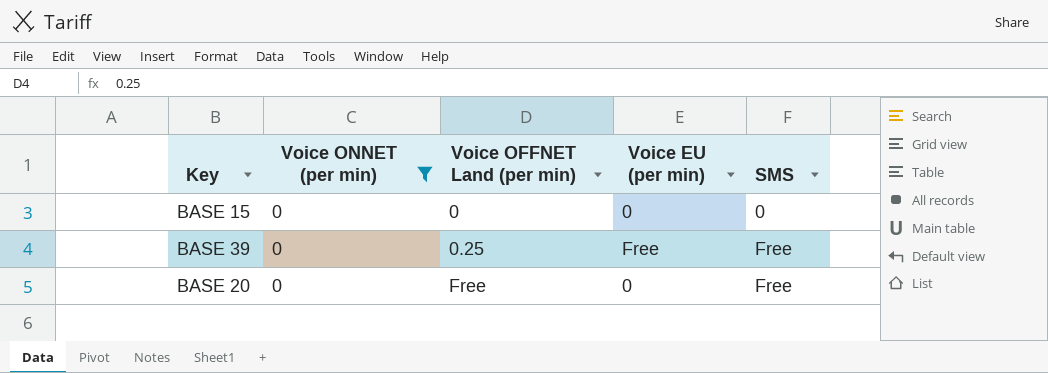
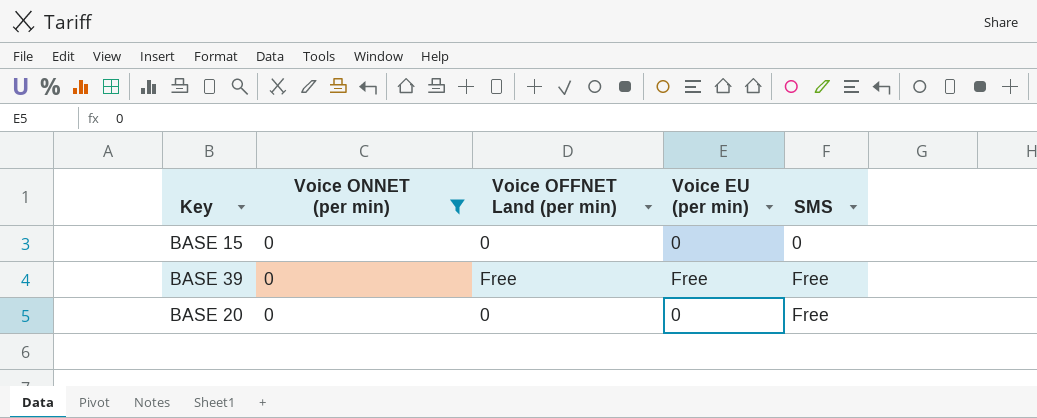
BASE 39 | Voice OFFNET Land (per min): 0.25 -> Free
BASE 20 | Voice OFFNET Land (per min): Free -> 0

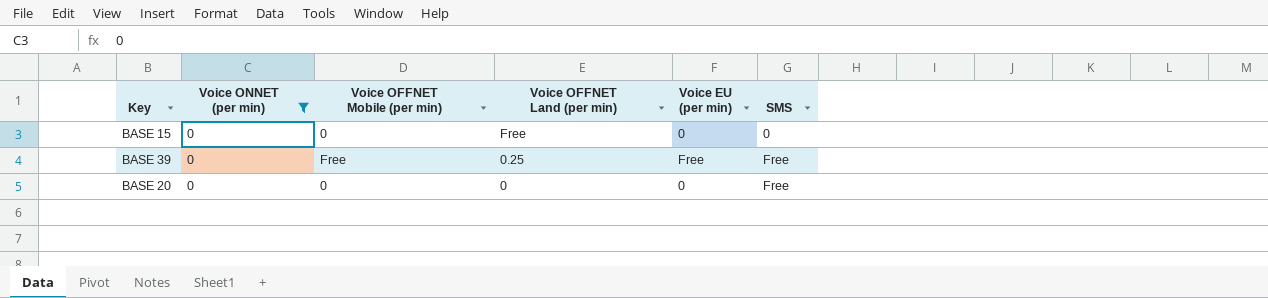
column Voice OFFNET Mobile (per min) | position: none -> 3
BASE 15 | Voice OFFNET Land (per min): 0 -> Free
BASE 39 | Voice OFFNET Land (per min): Free -> 0.25

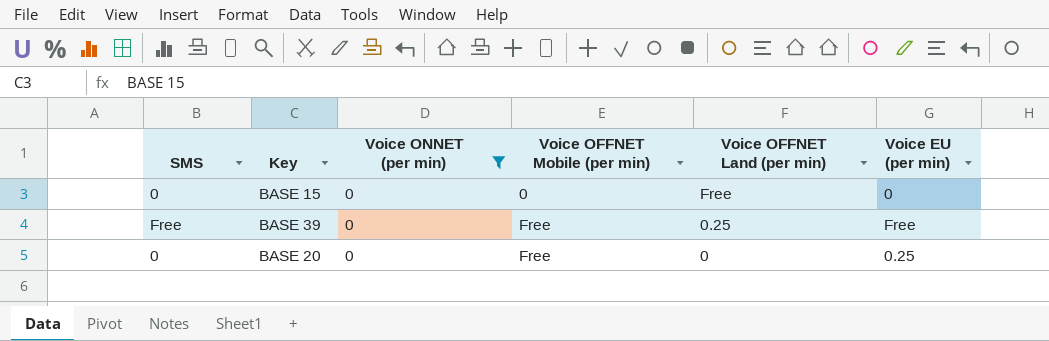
column SMS | position: 6 -> 1
BASE 20 | SMS: Free -> 0
BASE 20 | Voice OFFNET Mobile (per min): 0 -> Free
BASE 20 | Voice EU (per min): 0 -> 0.25

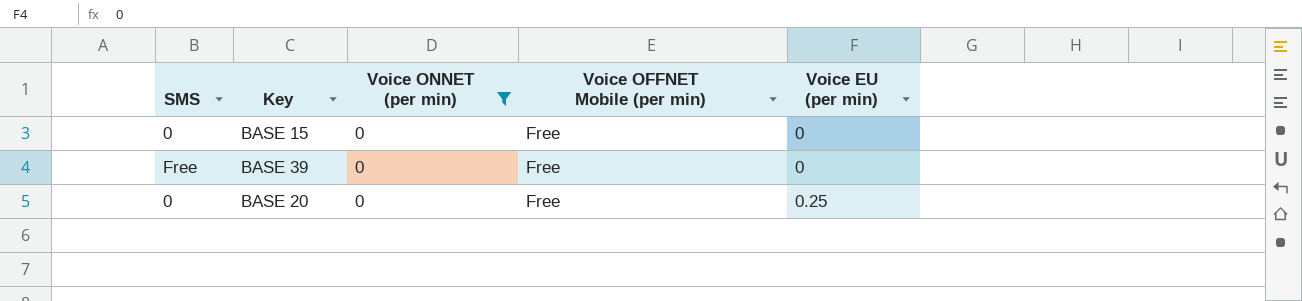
column Voice OFFNET Land (per min) | position: 5 -> none
BASE 15 | Voice OFFNET Mobile (per min): 0 -> Free
BASE 39 | Voice EU (per min): Free -> 0

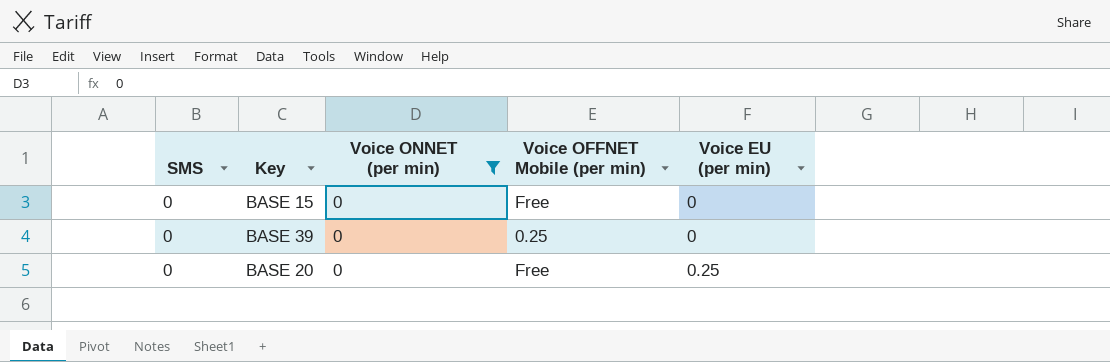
BASE 39 | SMS: Free -> 0
BASE 39 | Voice OFFNET Mobile (per min): Free -> 0.25

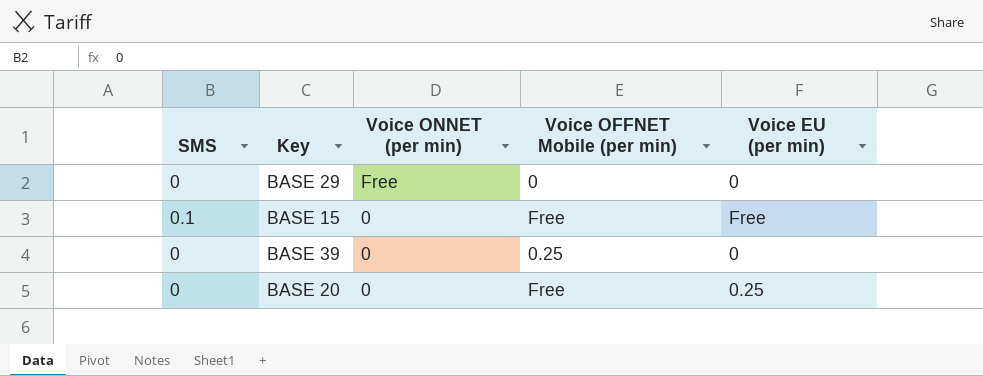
filter: Voice ONNET (per min) = 0 -> none
BASE 15 | SMS: 0 -> 0.1
BASE 15 | Voice EU (per min): 0 -> Free

